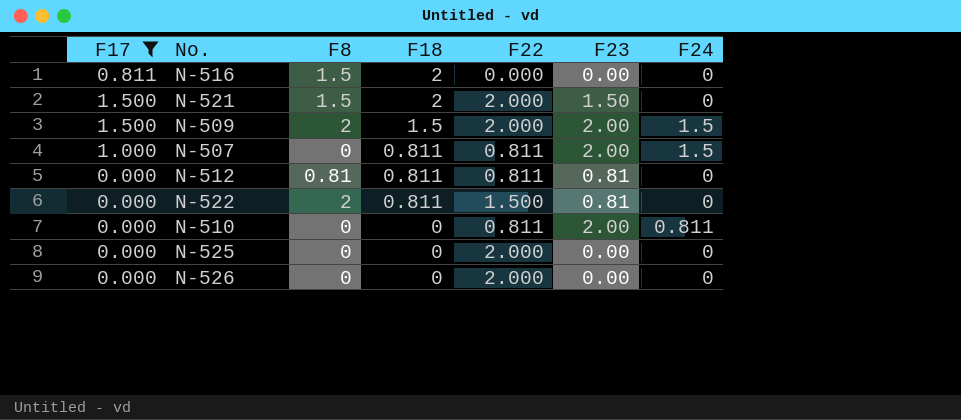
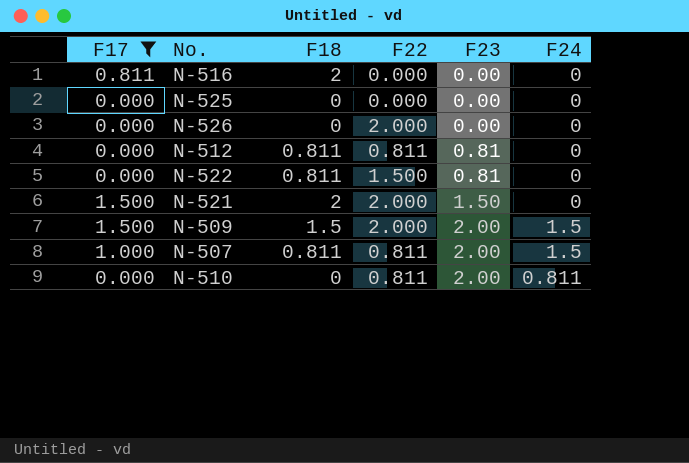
row order: F18 descending -> F23 ascending
column F8 | position: 3 -> none
N-525 | F22: 2.000 -> 0.000

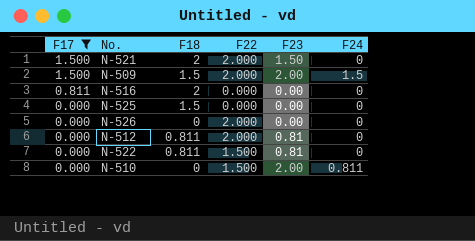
row order: F23 ascending -> F17 descending
row N-507: 1.000 | 0.811 | 0.811 | 2.00 | 1.5 -> none
N-525 | F18: 0 -> 1.5
N-512 | F22: 0.811 -> 2.000
N-510 | F22: 0.811 -> 1.500

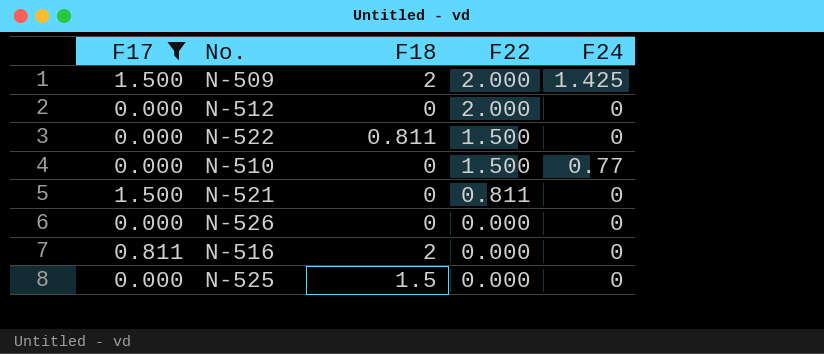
row order: F17 descending -> F22 descending
column F23 | position: 5 -> none
N-509 | F18: 1.5 -> 2
N-509 | F24: 1.5 -> 1.425
N-512 | F18: 0.811 -> 0
N-510 | F24: 0.811 -> 0.77
N-521 | F18: 2 -> 0
N-521 | F22: 2.000 -> 0.811
N-526 | F22: 2.000 -> 0.000

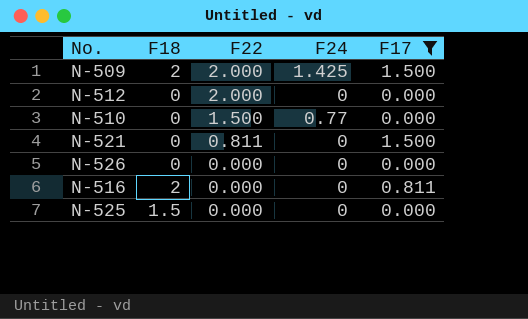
column F17 | position: 1 -> 5
row N-522: 0.000 | 0.811 | 1.500 | 0 -> none

